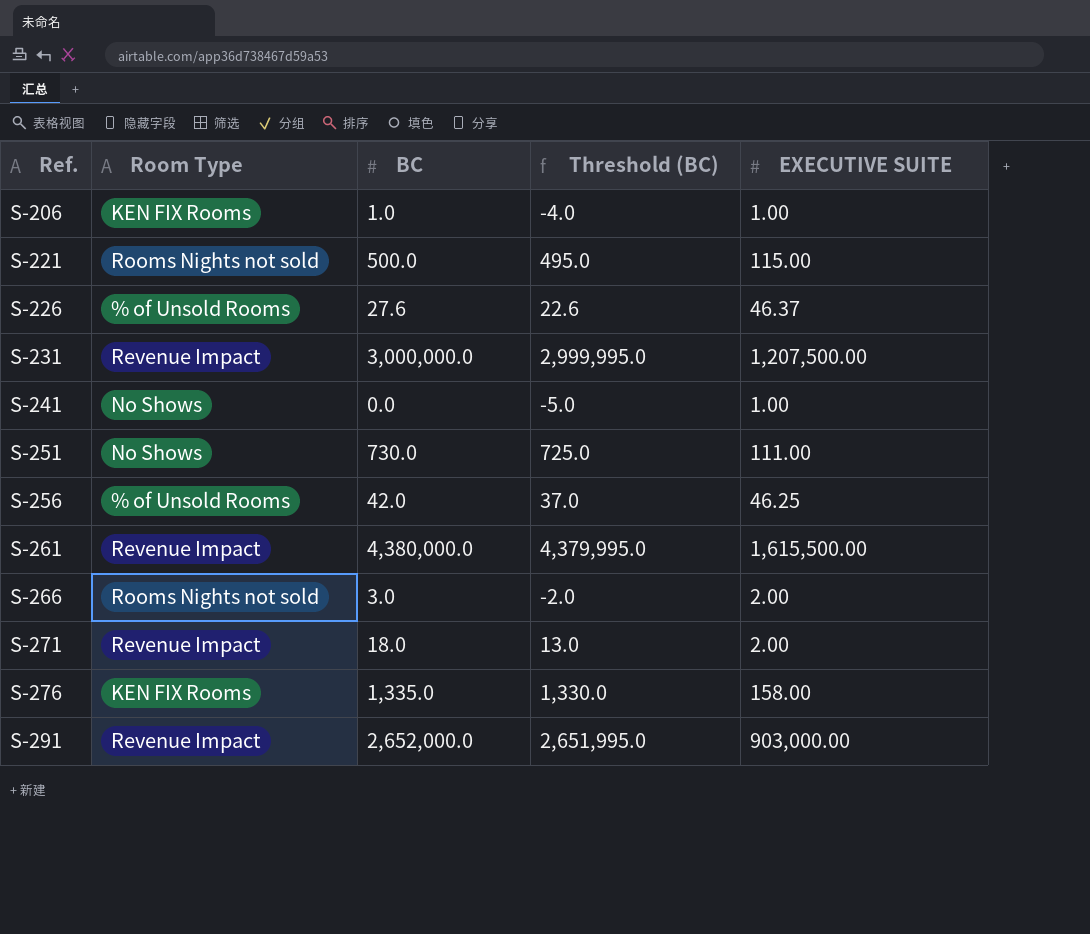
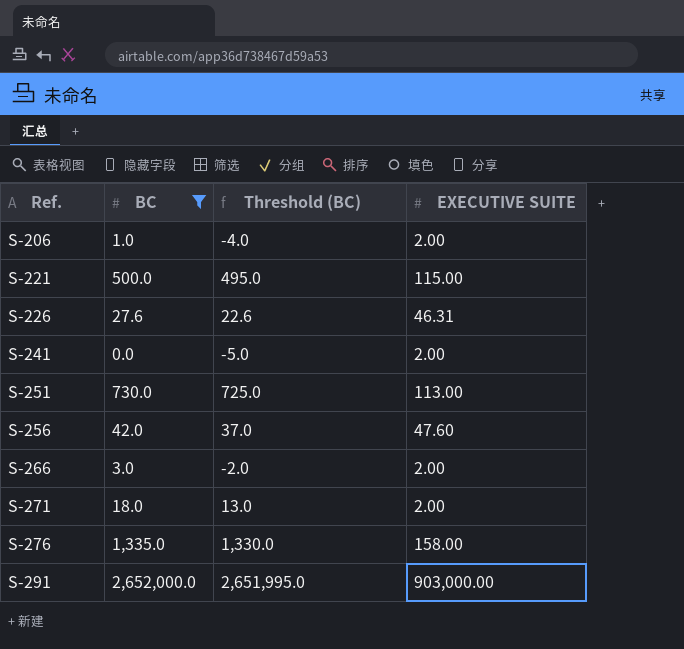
filter: none -> BC <= 2,652,000.0
column Room Type | position: 2 -> none
S-206 | EXECUTIVE SUITE: 1.00 -> 2.00
S-226 | EXECUTIVE SUITE: 46.37 -> 46.31
S-241 | EXECUTIVE SUITE: 1.00 -> 2.00
S-251 | EXECUTIVE SUITE: 111.00 -> 113.00
S-256 | EXECUTIVE SUITE: 46.25 -> 47.60

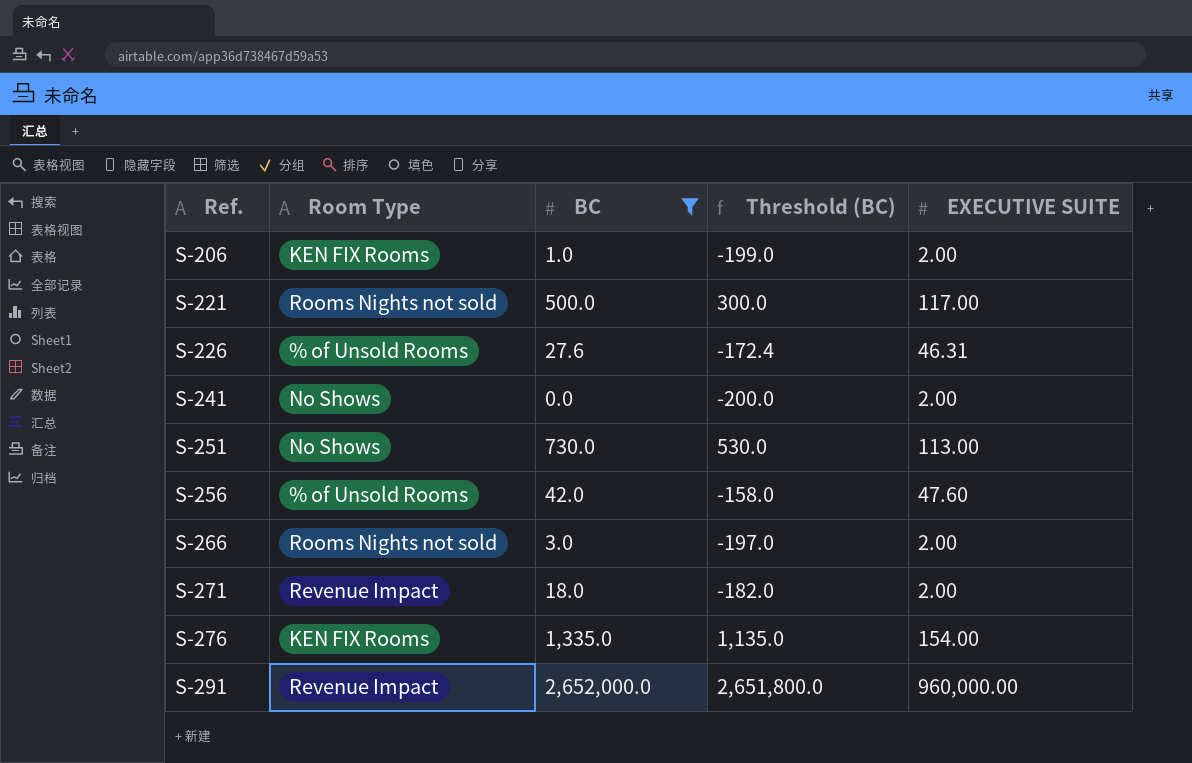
column Room Type | position: none -> 2
column Threshold (BC) | formula: [BC] - 5 -> [BC] - 200
S-221 | EXECUTIVE SUITE: 115.00 -> 117.00
S-276 | EXECUTIVE SUITE: 158.00 -> 154.00
S-291 | EXECUTIVE SUITE: 903,000.00 -> 960,000.00

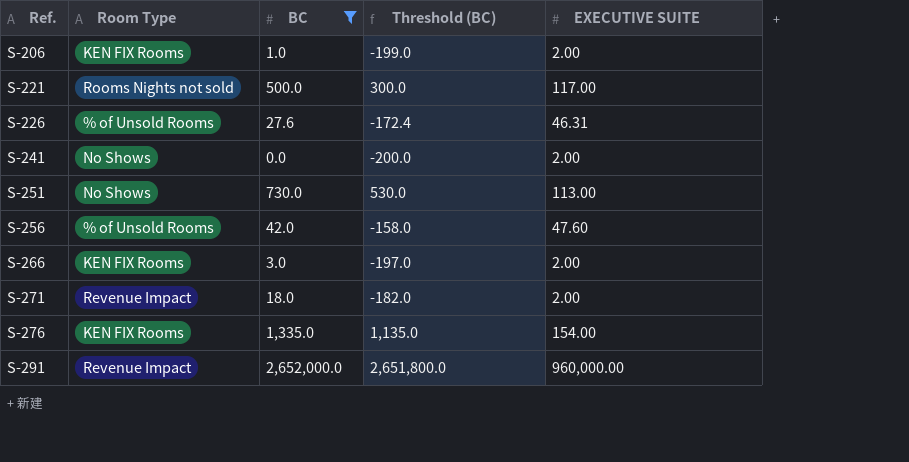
S-266 | Room Type: Rooms Nights not sold -> KEN FIX Rooms

